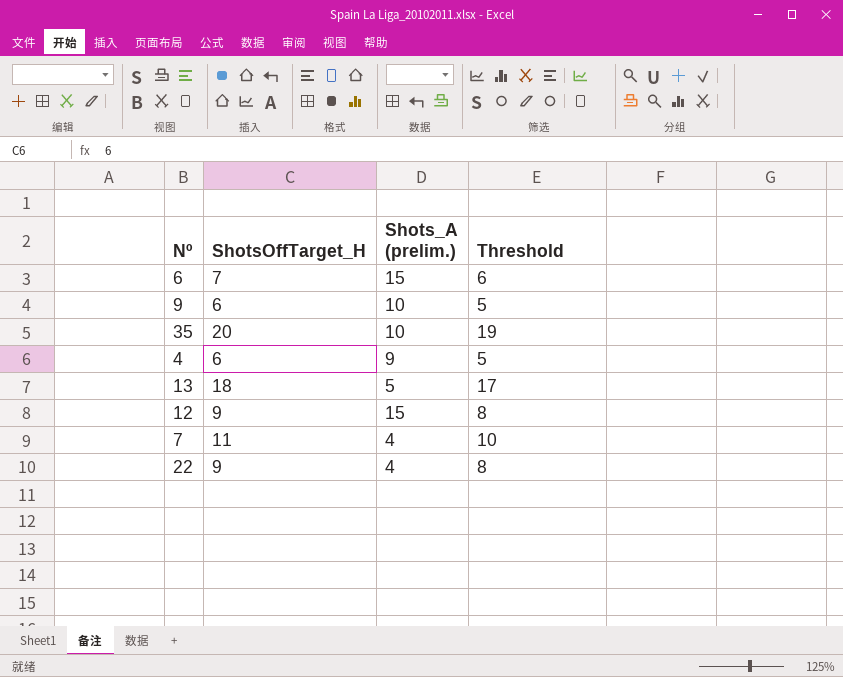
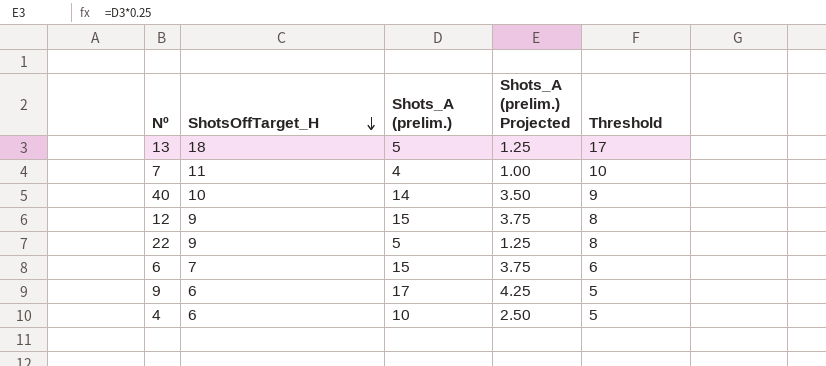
row order: none -> ShotsOffTarget_H descending
column Shots_A (prelim.) Projected | formula: none -> [Shots_A (prelim.)] * 0.25
row 35: 20 | 10 | 19 -> none
row 40: none -> 10 | 14 | 3.50 | 9
22 | Shots_A (prelim.): 4 -> 5
9 | Shots_A (prelim.): 10 -> 17
4 | Shots_A (prelim.): 9 -> 10

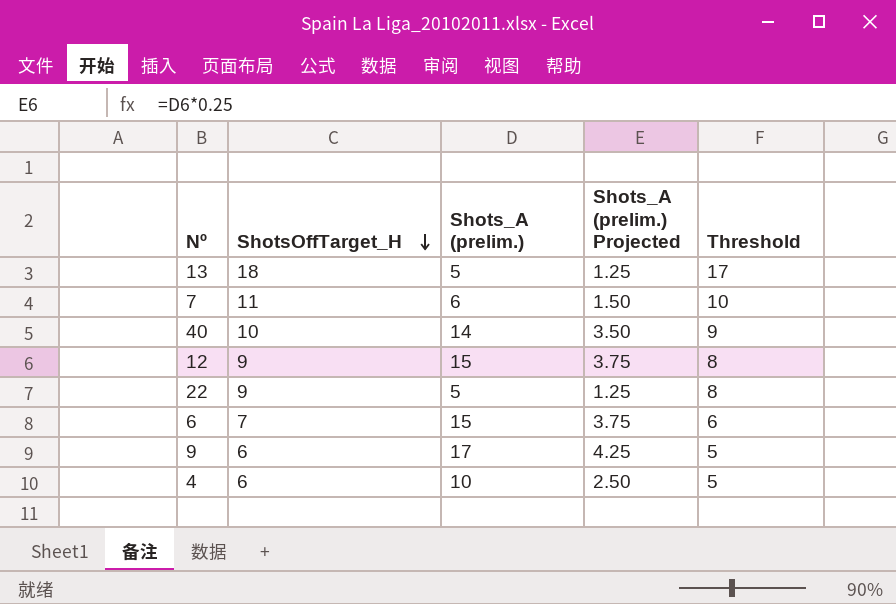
7 | Shots_A (prelim.): 4 -> 6
7 | Shots_A (prelim.) Projected: 1.00 -> 1.50

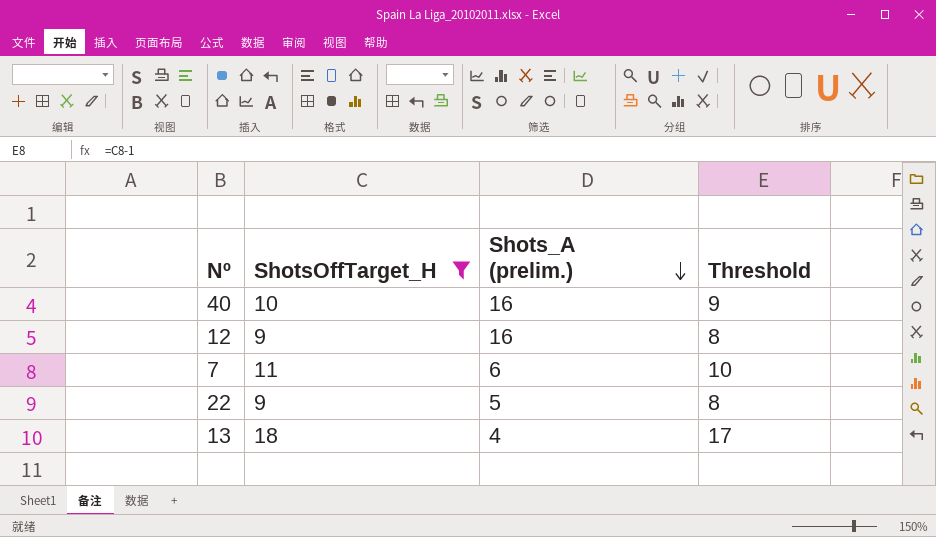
filter: none -> ShotsOffTarget_H >= 9
row order: ShotsOffTarget_H descending -> Shots_A (prelim.) descending
column Shots_A (prelim.) Projected | formula: [Shots_A (prelim.)] * 0.25 -> none
40 | Shots_A (prelim.): 14 -> 16
12 | Shots_A (prelim.): 15 -> 16
13 | Shots_A (prelim.): 5 -> 4

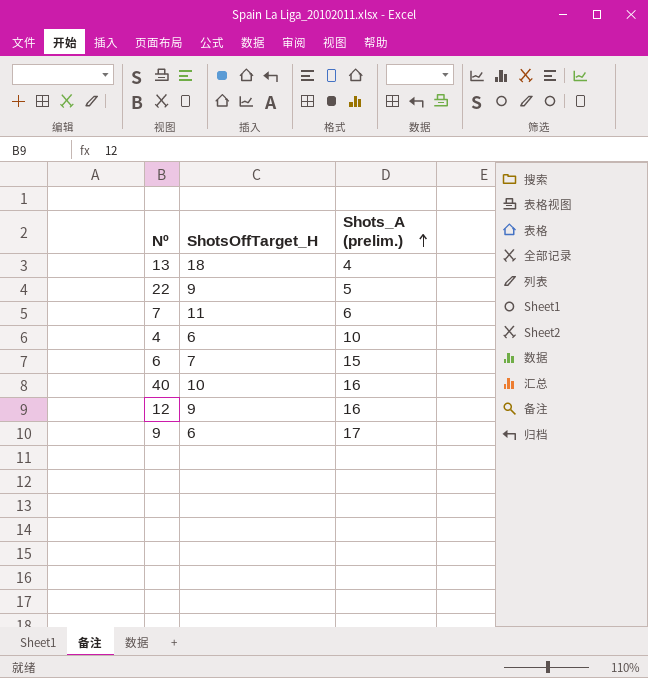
filter: ShotsOffTarget_H >= 9 -> none
row order: Shots_A (prelim.) descending -> Shots_A (prelim.) ascending
column Threshold | formula: [ShotsOffTarget_H] - 1 -> none

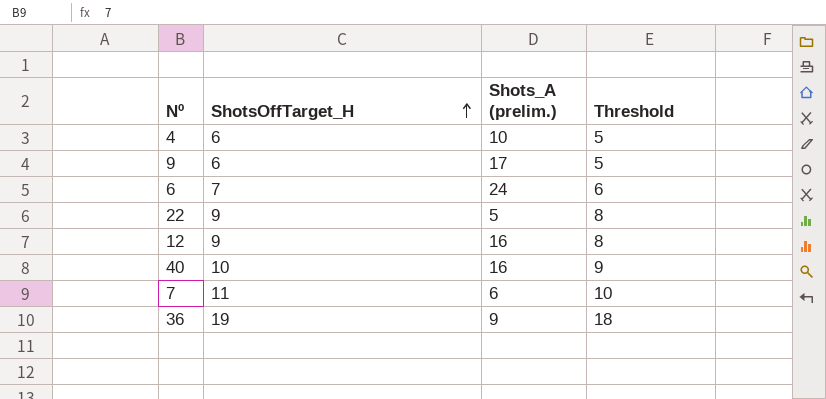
row order: Shots_A (prelim.) ascending -> ShotsOffTarget_H ascending
column Threshold | formula: none -> [ShotsOffTarget_H] - 1
row 13: 18 | 4 -> none
6 | Shots_A (prelim.): 15 -> 24
row 36: none -> 19 | 9 | 18

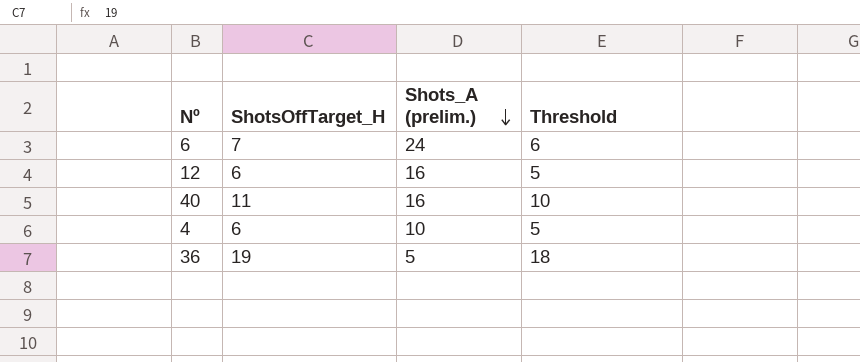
row order: ShotsOffTarget_H ascending -> Shots_A (prelim.) descending
row 9: 6 | 17 | 5 -> none
row 22: 9 | 5 | 8 -> none
row 7: 11 | 6 | 10 -> none
12 | ShotsOffTarget_H: 9 -> 6
12 | Threshold: 8 -> 5
40 | ShotsOffTarget_H: 10 -> 11
40 | Threshold: 9 -> 10
36 | Shots_A (prelim.): 9 -> 5

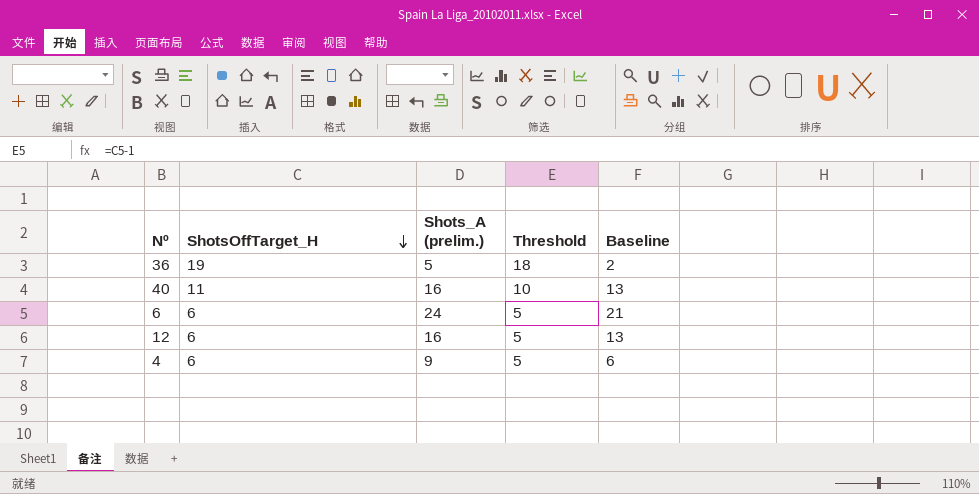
row order: Shots_A (prelim.) descending -> ShotsOffTarget_H descending
column Baseline | formula: none -> [Shots_A (prelim.)] - 3
6 | ShotsOffTarget_H: 7 -> 6
6 | Threshold: 6 -> 5
4 | Shots_A (prelim.): 10 -> 9

